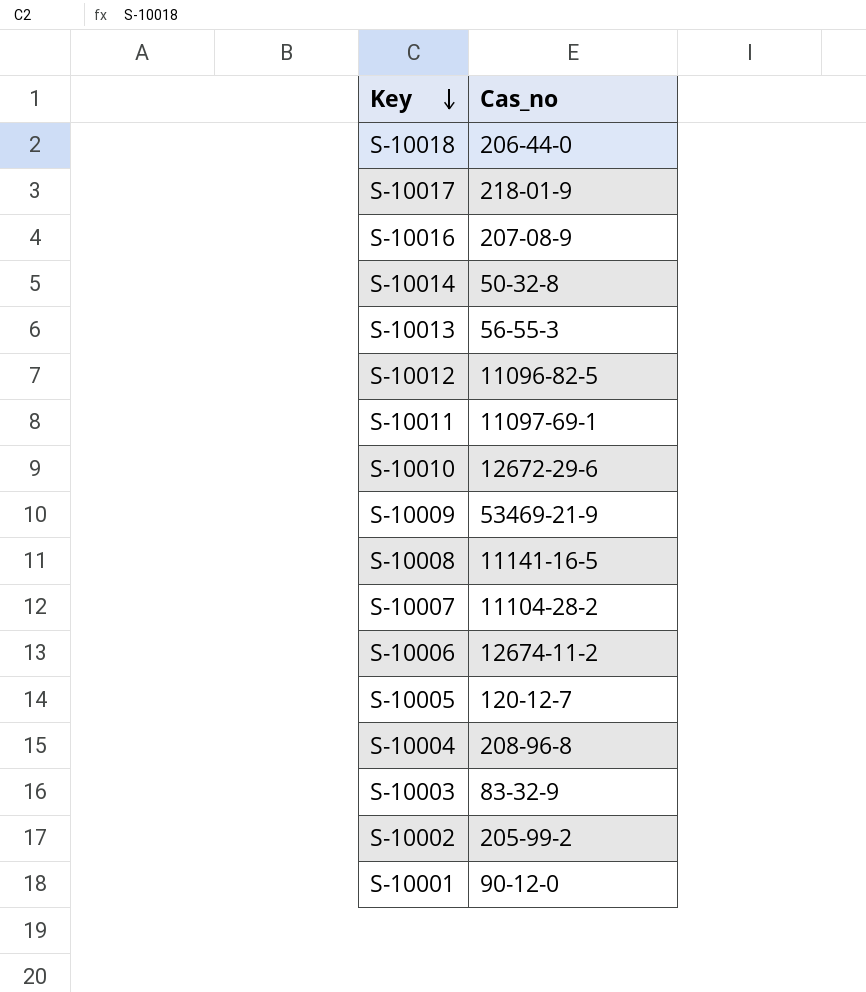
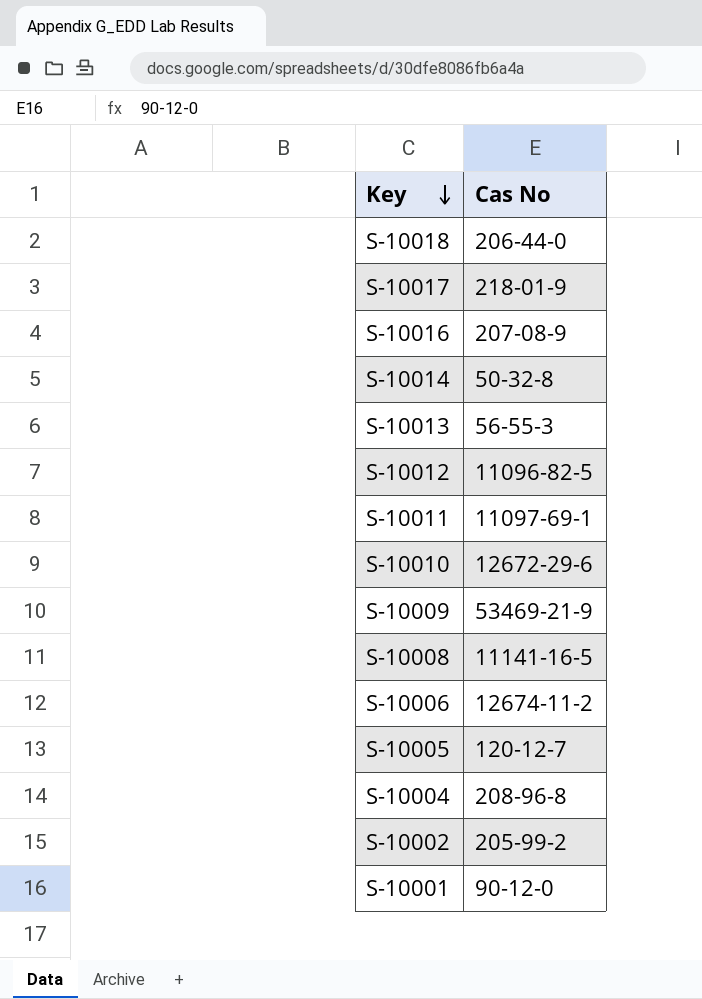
column name: Cas_no -> Cas No
row S-10007: 11104-28-2 -> none
row S-10003: 83-32-9 -> none

